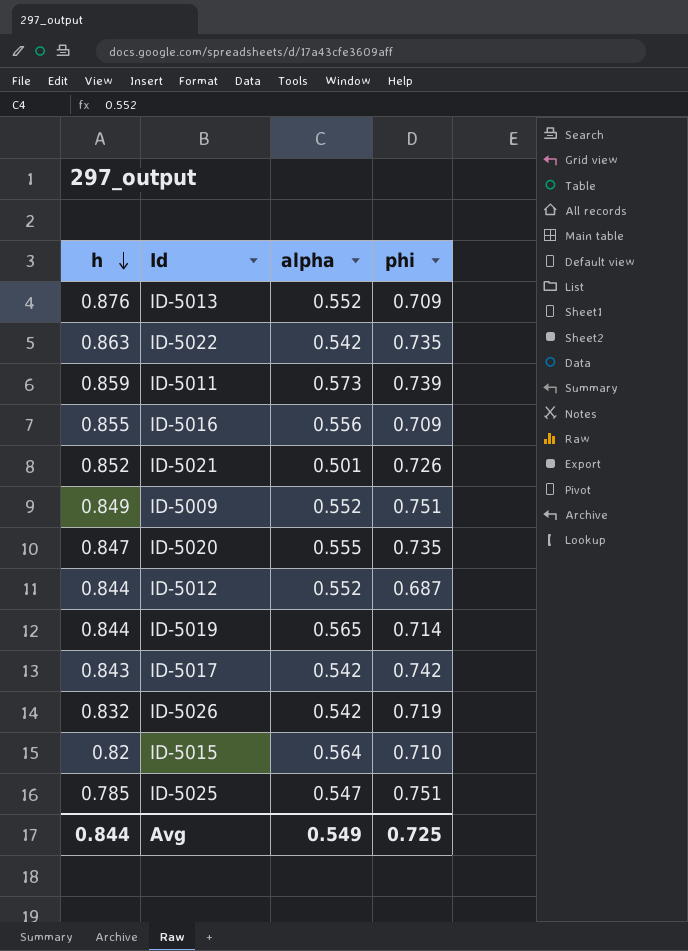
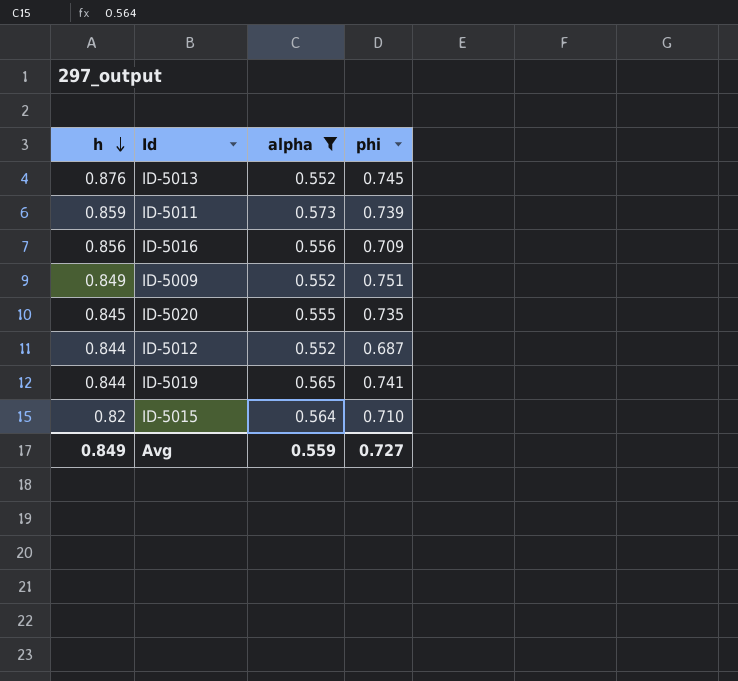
filter: none -> alpha >= 0.552
ID-5013 | phi: 0.709 -> 0.745
ID-5016 | h: 0.855 -> 0.856
ID-5020 | h: 0.847 -> 0.845
ID-5019 | phi: 0.714 -> 0.741
Avg | h: 0.844 -> 0.849
Avg | alpha: 0.549 -> 0.559
Avg | phi: 0.725 -> 0.727

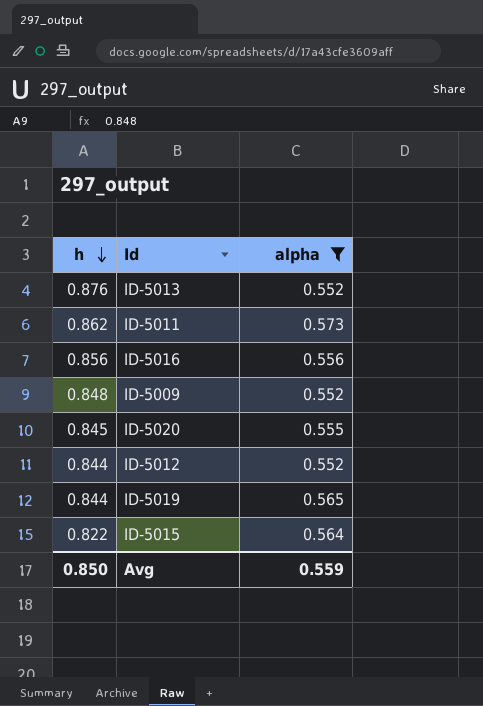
column phi | position: 4 -> none
ID-5011 | h: 0.859 -> 0.862
ID-5009 | h: 0.849 -> 0.848
ID-5015 | h: 0.82 -> 0.822
Avg | h: 0.849 -> 0.850

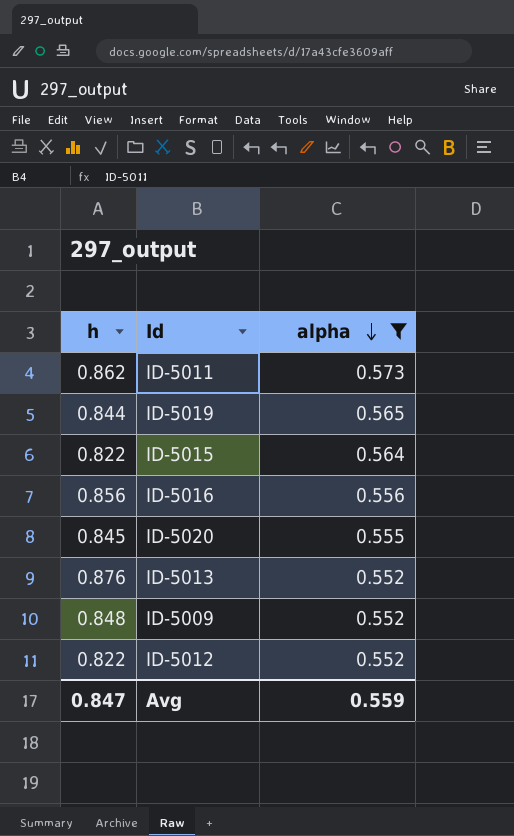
row order: h descending -> alpha descending
ID-5012 | h: 0.844 -> 0.822
Avg | h: 0.850 -> 0.847

